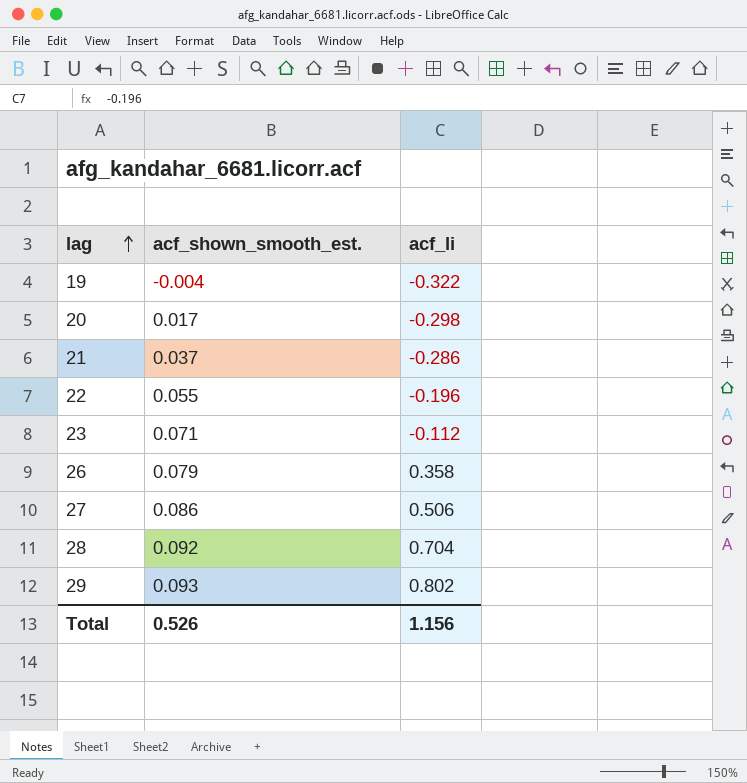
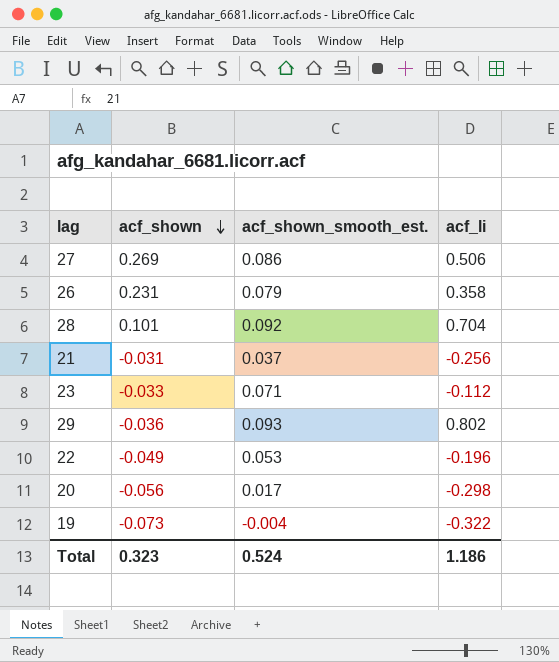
row order: lag ascending -> acf_shown descending
column acf_shown | position: none -> 2
21 | acf_li: -0.286 -> -0.256
22 | acf_shown_smooth_est.: 0.055 -> 0.053
Total | acf_shown_smooth_est.: 0.526 -> 0.524
Total | acf_li: 1.156 -> 1.186

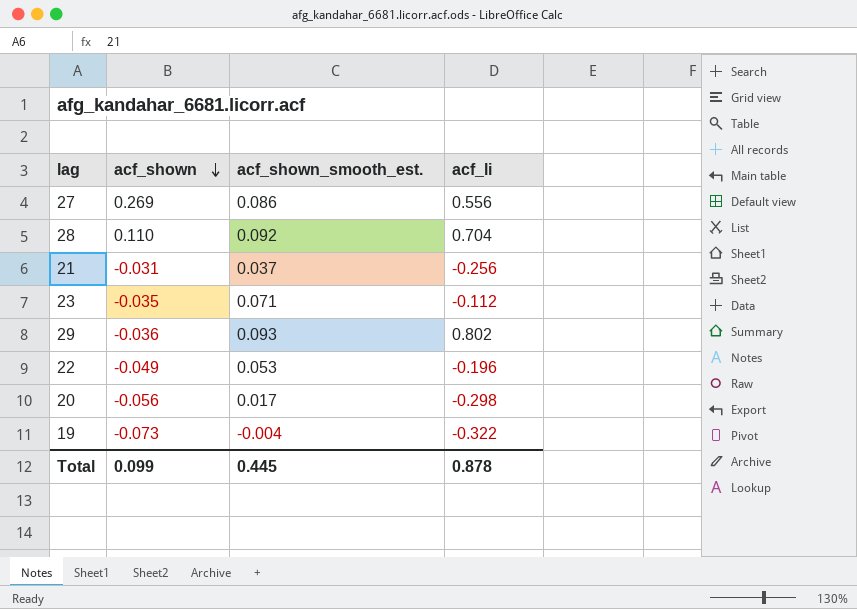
row 26: 0.231 | 0.079 | 0.358 -> none
27 | acf_li: 0.506 -> 0.556
28 | acf_shown: 0.101 -> 0.110
23 | acf_shown: -0.033 -> -0.035
Total | acf_shown: 0.323 -> 0.099
Total | acf_shown_smooth_est.: 0.524 -> 0.445
Total | acf_li: 1.186 -> 0.878

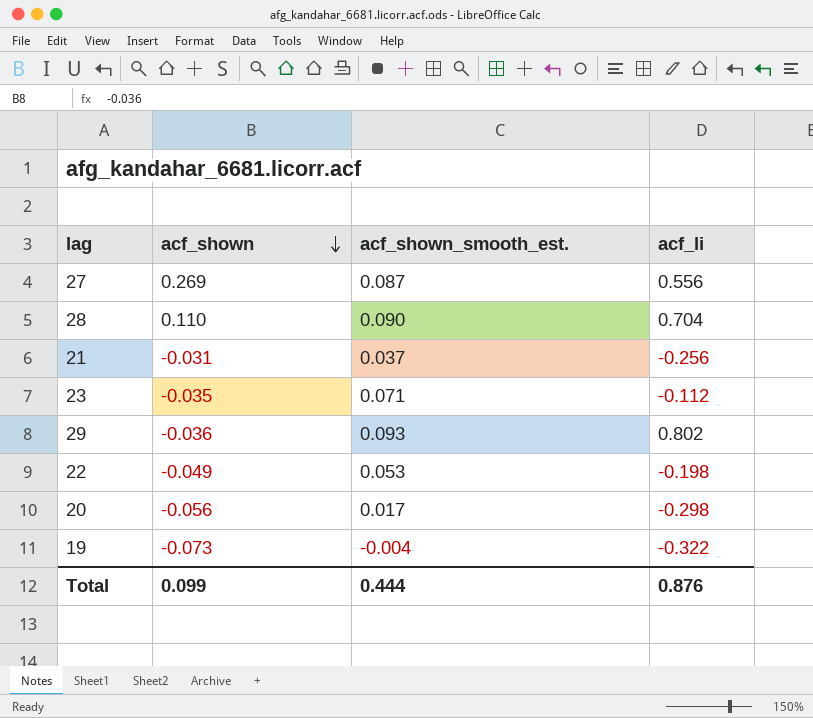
27 | acf_shown_smooth_est.: 0.086 -> 0.087
28 | acf_shown_smooth_est.: 0.092 -> 0.090
22 | acf_li: -0.196 -> -0.198
Total | acf_shown_smooth_est.: 0.445 -> 0.444
Total | acf_li: 0.878 -> 0.876

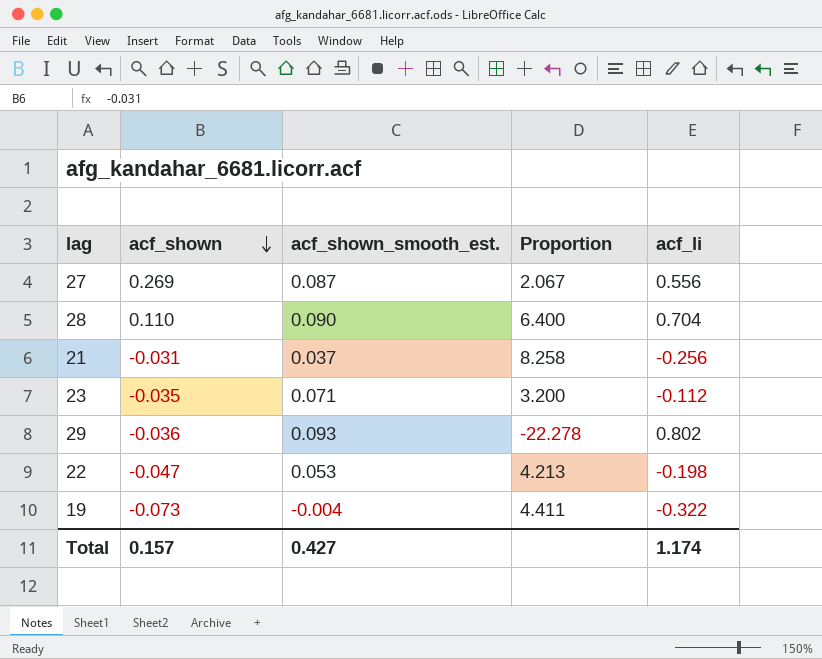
column Proportion | formula: none -> [acf_li] / [acf_shown]
row 20: -0.056 | 0.017 | -0.298 -> none
22 | acf_shown: -0.049 -> -0.047
Total | acf_shown: 0.099 -> 0.157
Total | acf_shown_smooth_est.: 0.444 -> 0.427
Total | acf_li: 0.876 -> 1.174

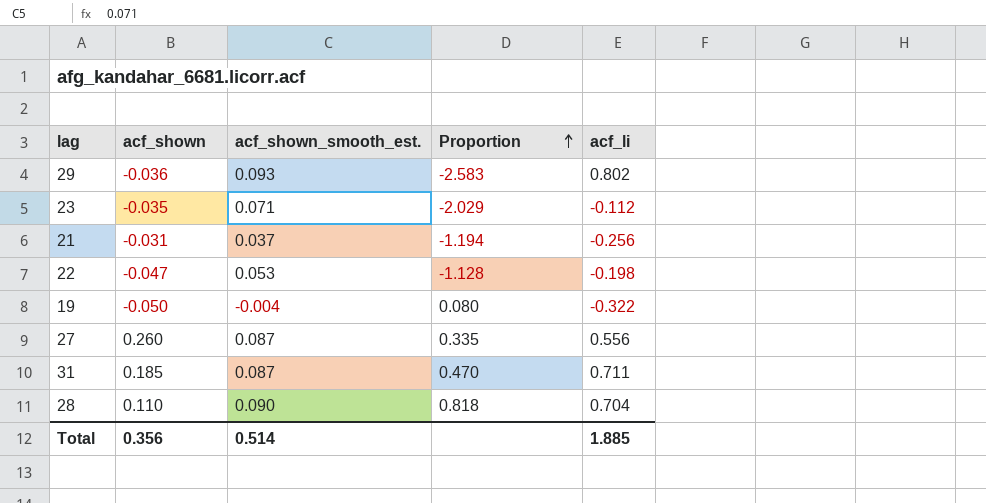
row order: acf_shown descending -> Proportion ascending
column Proportion | formula: [acf_li] / [acf_shown] -> [acf_shown_smooth_est.] / [acf_shown]
19 | acf_shown: -0.073 -> -0.050
27 | acf_shown: 0.269 -> 0.260
row 31: none -> 0.185 | 0.087 | 0.470 | 0.711
Total | acf_shown: 0.157 -> 0.356
Total | acf_shown_smooth_est.: 0.427 -> 0.514
Total | acf_li: 1.174 -> 1.885

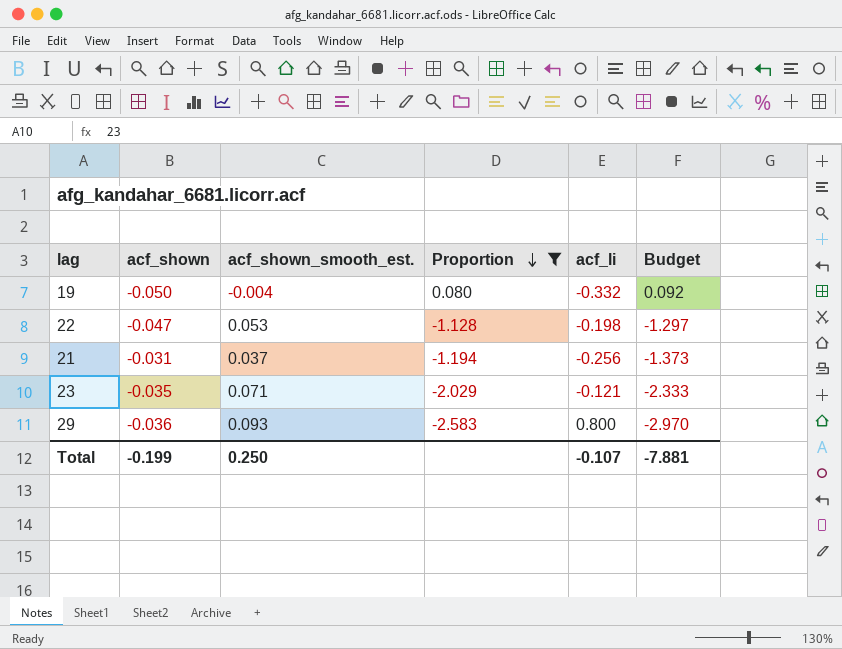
filter: none -> Proportion <= 0.080
row order: Proportion ascending -> Proportion descending
column Budget | formula: none -> [Proportion] * 1.15
19 | acf_li: -0.322 -> -0.332
23 | acf_li: -0.112 -> -0.121
29 | acf_li: 0.802 -> 0.800
Total | acf_shown: 0.356 -> -0.199
Total | acf_shown_smooth_est.: 0.514 -> 0.250
Total | acf_li: 1.885 -> -0.107

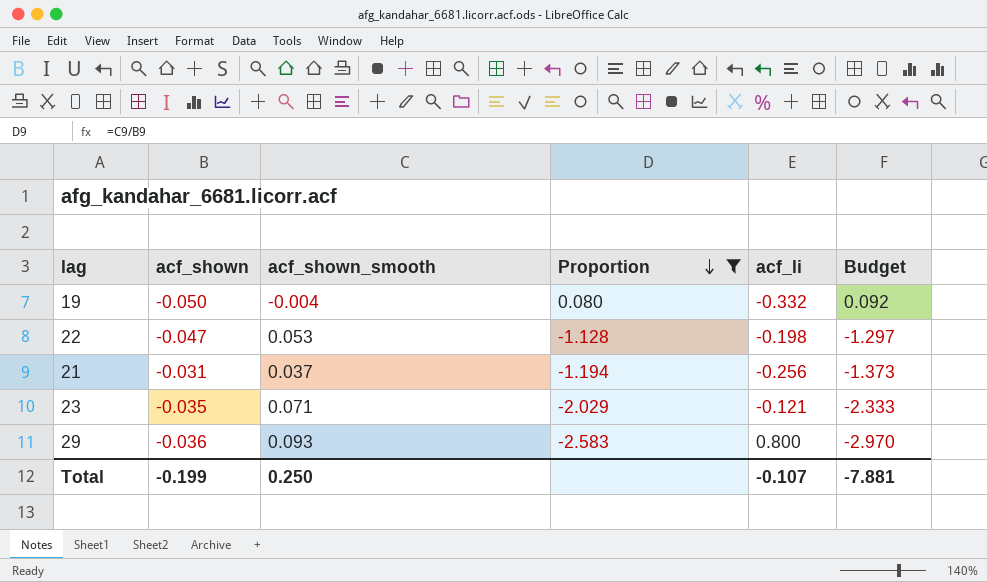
column name: acf_shown_smooth_est. -> acf_shown_smooth

